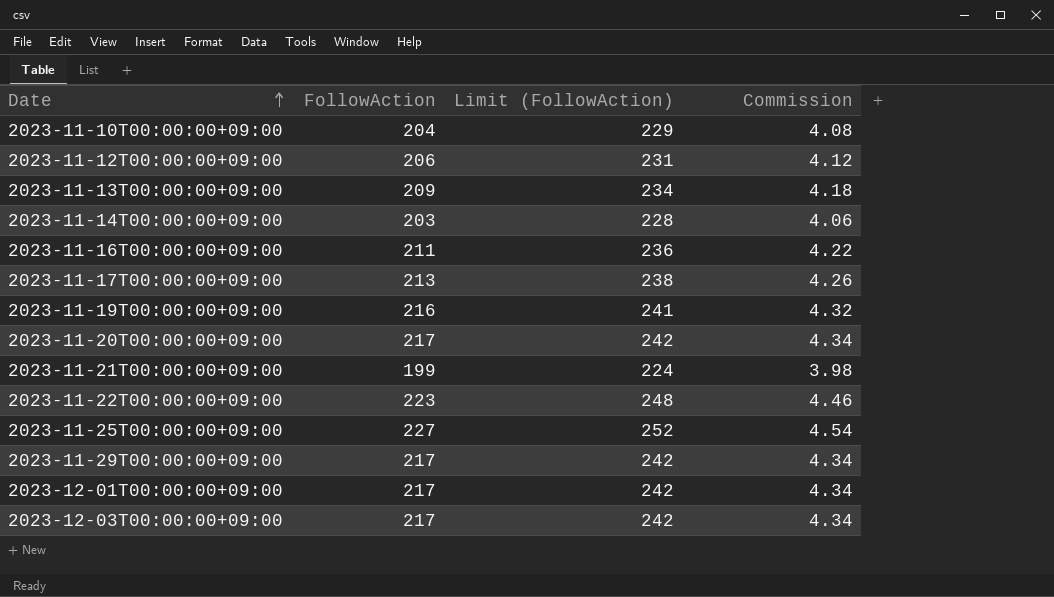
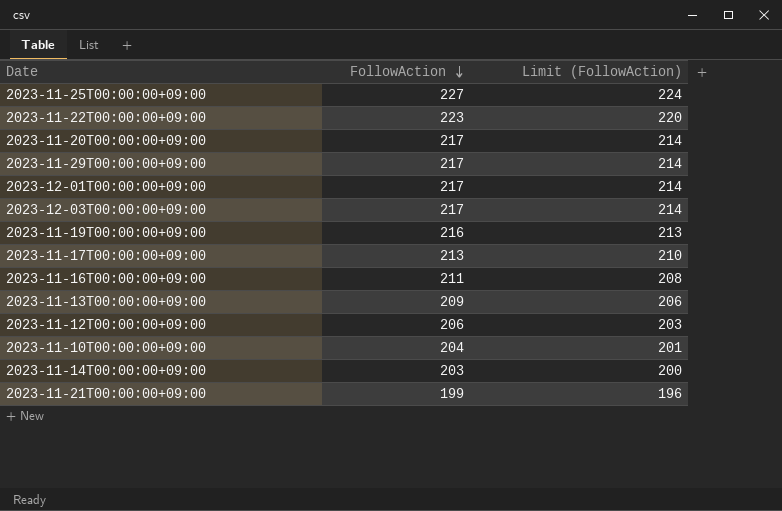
row order: Date ascending -> FollowAction descending
column Commission | formula: [FollowAction] * 0.02 -> none
column Limit (FollowAction) | formula: [FollowAction] + 25 -> [FollowAction] - 3

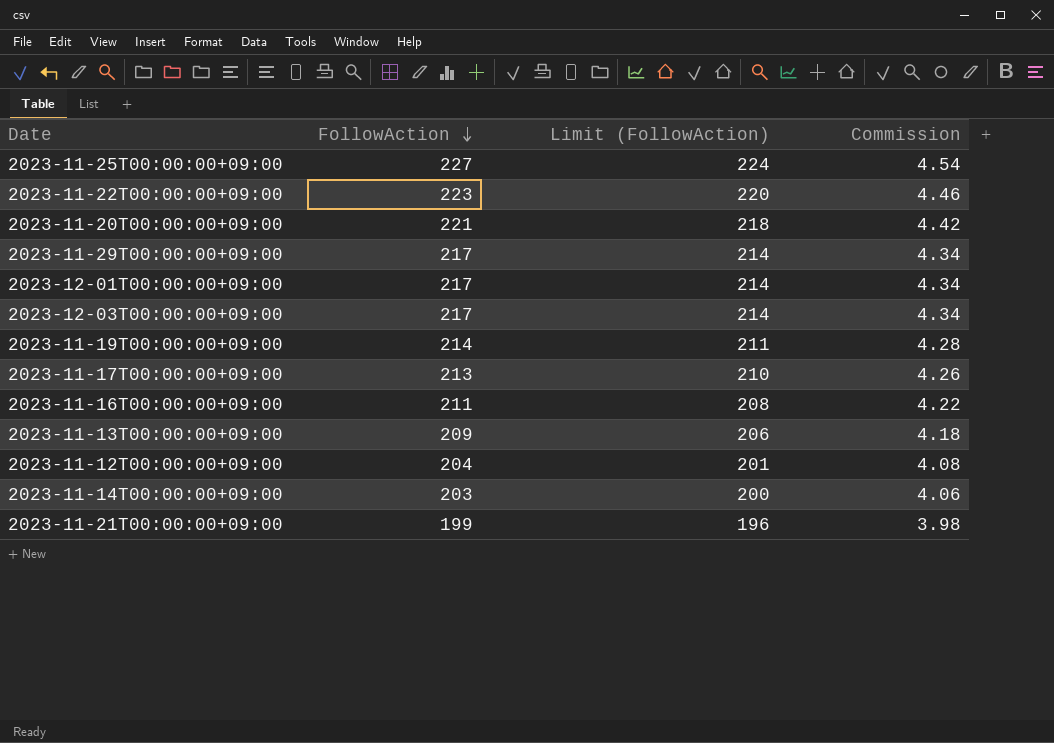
column Commission | formula: none -> [FollowAction] * 0.02
row 2023-11-10T00:00:00+09:00: 204 | 201 -> none
2023-11-20T00:00:00+09:00 | FollowAction: 217 -> 221
2023-11-20T00:00:00+09:00 | Limit (FollowAction): 214 -> 218
2023-11-19T00:00:00+09:00 | FollowAction: 216 -> 214
2023-11-19T00:00:00+09:00 | Limit (FollowAction): 213 -> 211
2023-11-12T00:00:00+09:00 | FollowAction: 206 -> 204
2023-11-12T00:00:00+09:00 | Limit (FollowAction): 203 -> 201

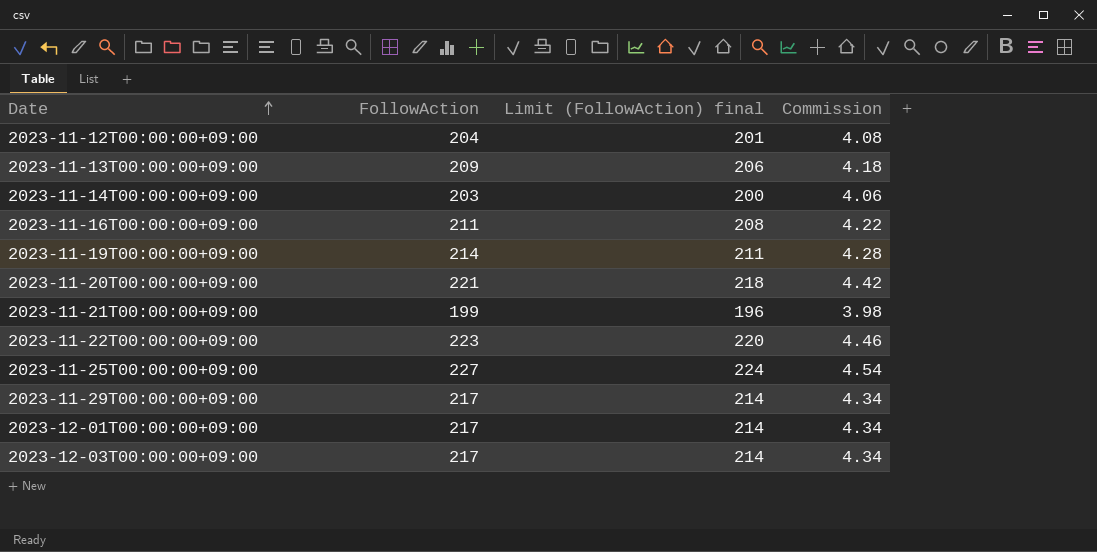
row order: FollowAction descending -> Date ascending
column name: Limit (FollowAction) -> Limit (FollowAction) final
row 2023-11-17T00:00:00+09:00: 213 | 210 | 4.26 -> none

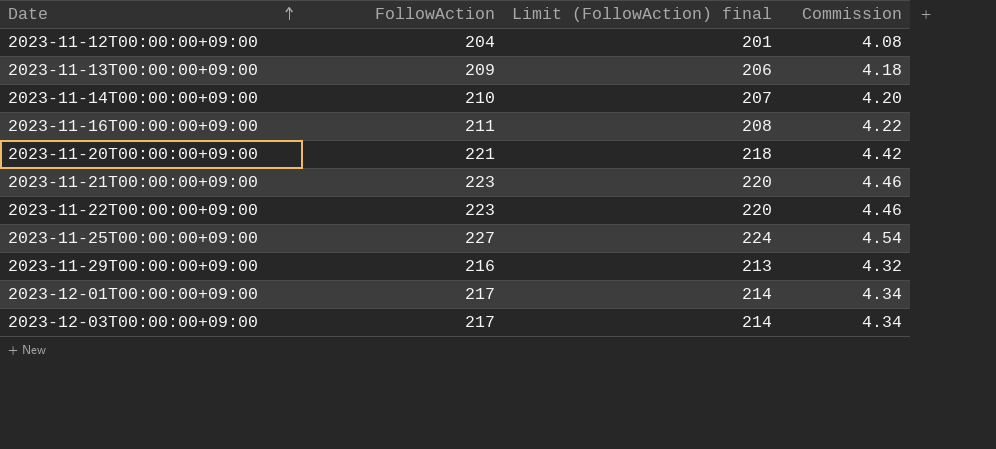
row 2023-11-19T00:00:00+09:00: 214 | 211 | 4.28 -> none
2023-11-14T00:00:00+09:00 | FollowAction: 203 -> 210
2023-11-14T00:00:00+09:00 | Limit (FollowAction) final: 200 -> 207
2023-11-14T00:00:00+09:00 | Commission: 4.06 -> 4.20
2023-11-21T00:00:00+09:00 | FollowAction: 199 -> 223
2023-11-21T00:00:00+09:00 | Limit (FollowAction) final: 196 -> 220
2023-11-21T00:00:00+09:00 | Commission: 3.98 -> 4.46
2023-11-29T00:00:00+09:00 | FollowAction: 217 -> 216
2023-11-29T00:00:00+09:00 | Limit (FollowAction) final: 214 -> 213
2023-11-29T00:00:00+09:00 | Commission: 4.34 -> 4.32

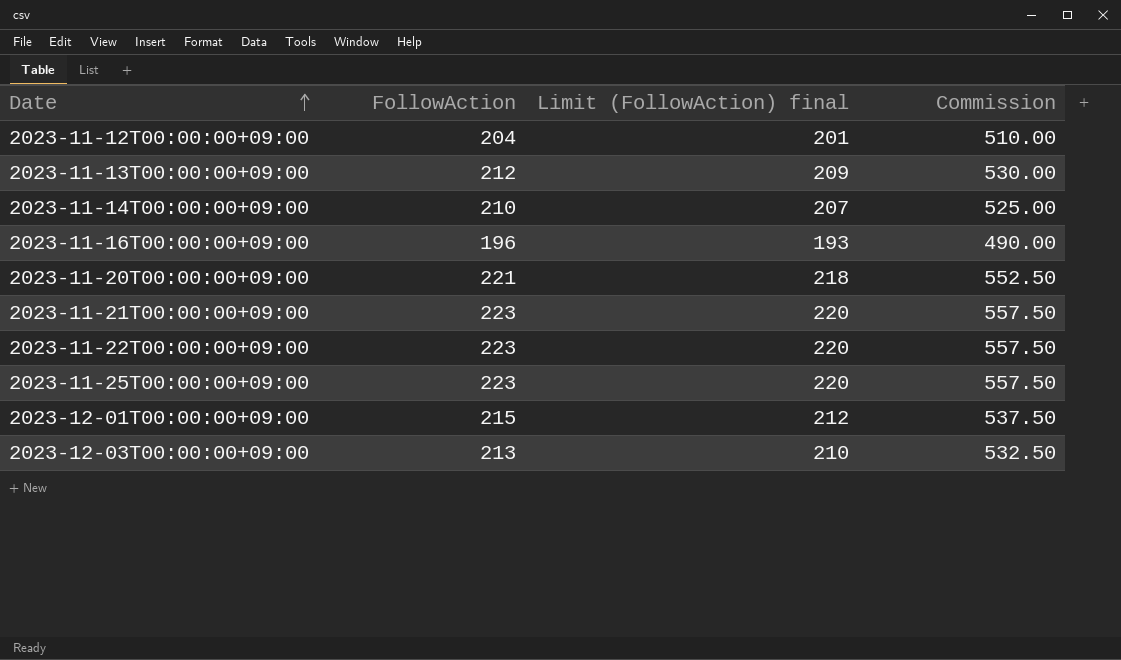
column Commission | formula: [FollowAction] * 0.02 -> [FollowAction] * 2.5
row 2023-11-29T00:00:00+09:00: 216 | 213 | 4.32 -> none
2023-11-13T00:00:00+09:00 | FollowAction: 209 -> 212
2023-11-13T00:00:00+09:00 | Limit (FollowAction) final: 206 -> 209
2023-11-16T00:00:00+09:00 | FollowAction: 211 -> 196
2023-11-16T00:00:00+09:00 | Limit (FollowAction) final: 208 -> 193
2023-11-25T00:00:00+09:00 | FollowAction: 227 -> 223
2023-11-25T00:00:00+09:00 | Limit (FollowAction) final: 224 -> 220
2023-12-01T00:00:00+09:00 | FollowAction: 217 -> 215
2023-12-01T00:00:00+09:00 | Limit (FollowAction) final: 214 -> 212
2023-12-03T00:00:00+09:00 | FollowAction: 217 -> 213
2023-12-03T00:00:00+09:00 | Limit (FollowAction) final: 214 -> 210

